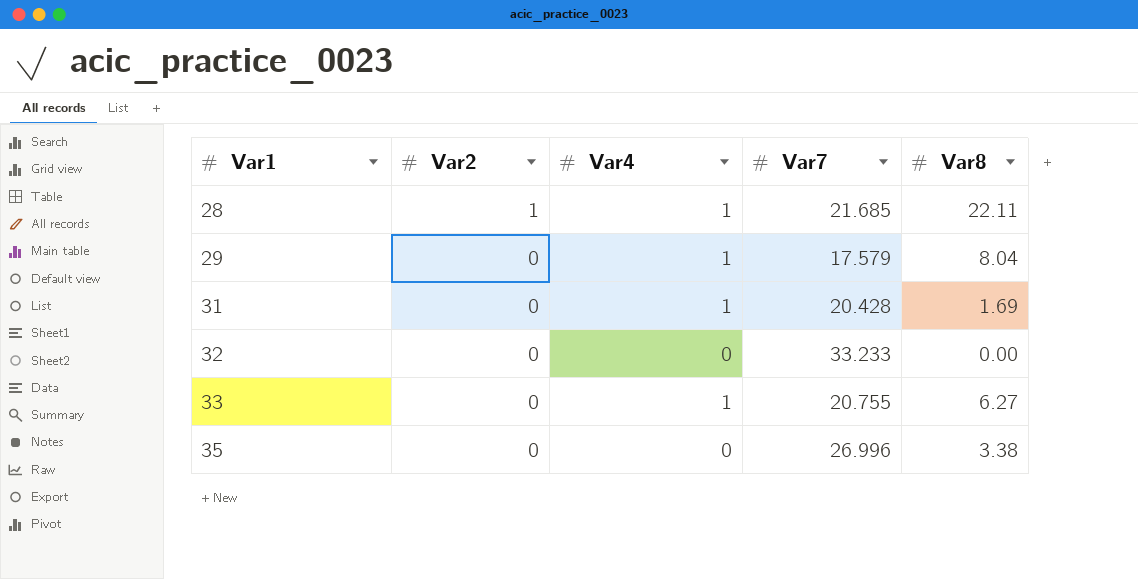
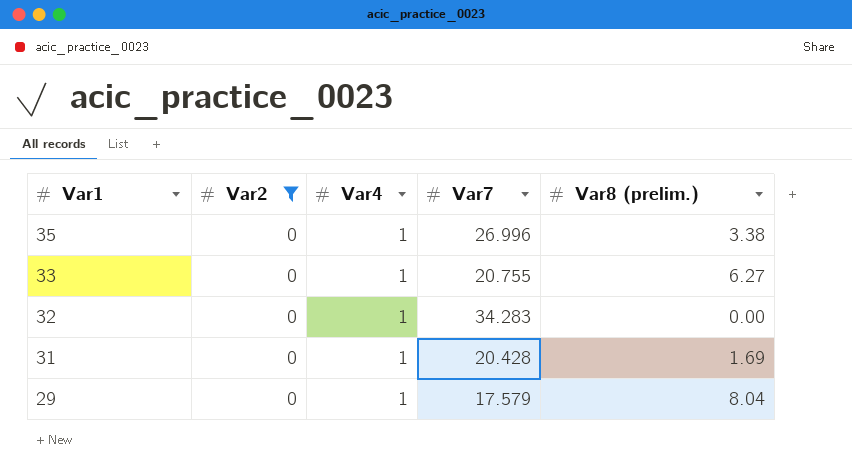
filter: none -> Var2 = 0
row order: Var1 ascending -> Var1 descending
column name: Var8 -> Var8 (prelim.)
35 | Var4: 0 -> 1
32 | Var4: 0 -> 1
32 | Var7: 33.233 -> 34.283

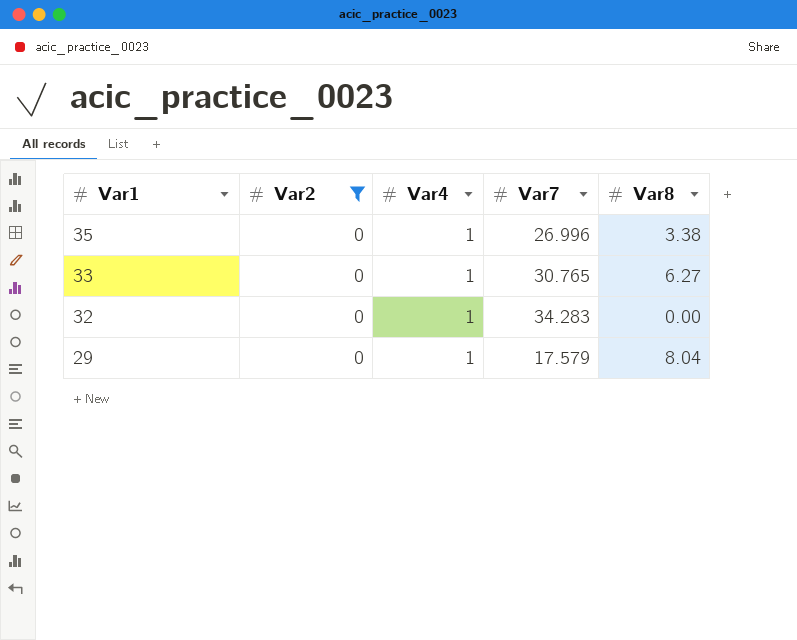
column name: Var8 (prelim.) -> Var8
row 31: 0 | 1 | 20.428 | 1.69 -> none
33 | Var7: 20.755 -> 30.765

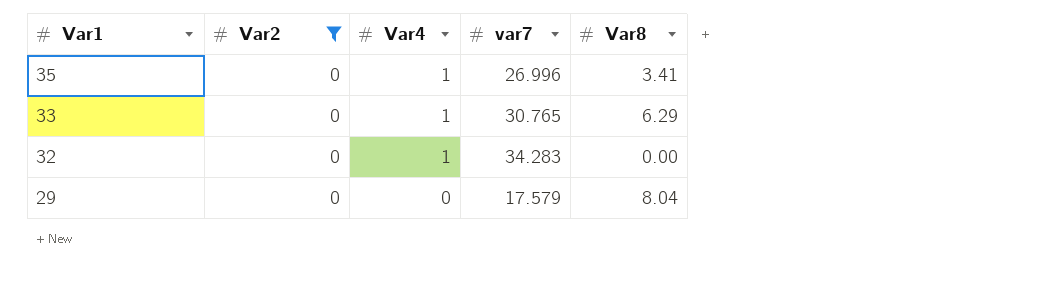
column name: Var7 -> var7
35 | Var8: 3.38 -> 3.41
33 | Var8: 6.27 -> 6.29
29 | Var4: 1 -> 0

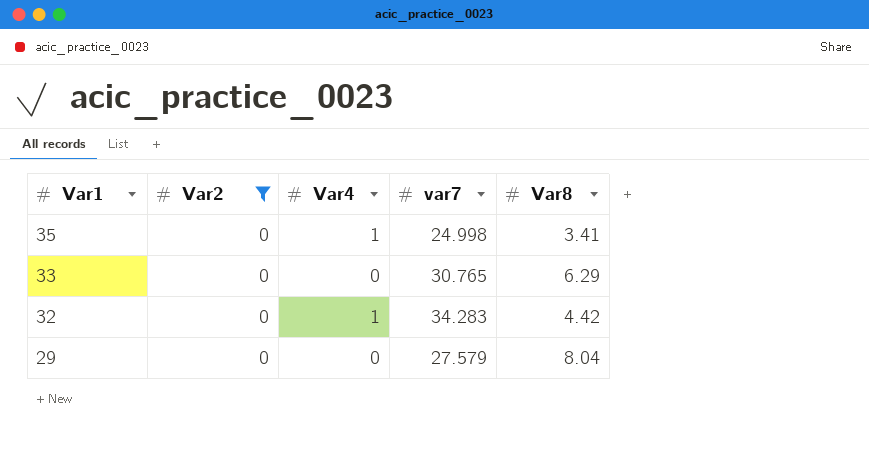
35 | var7: 26.996 -> 24.998
33 | Var4: 1 -> 0
32 | Var8: 0.00 -> 4.42
29 | var7: 17.579 -> 27.579

